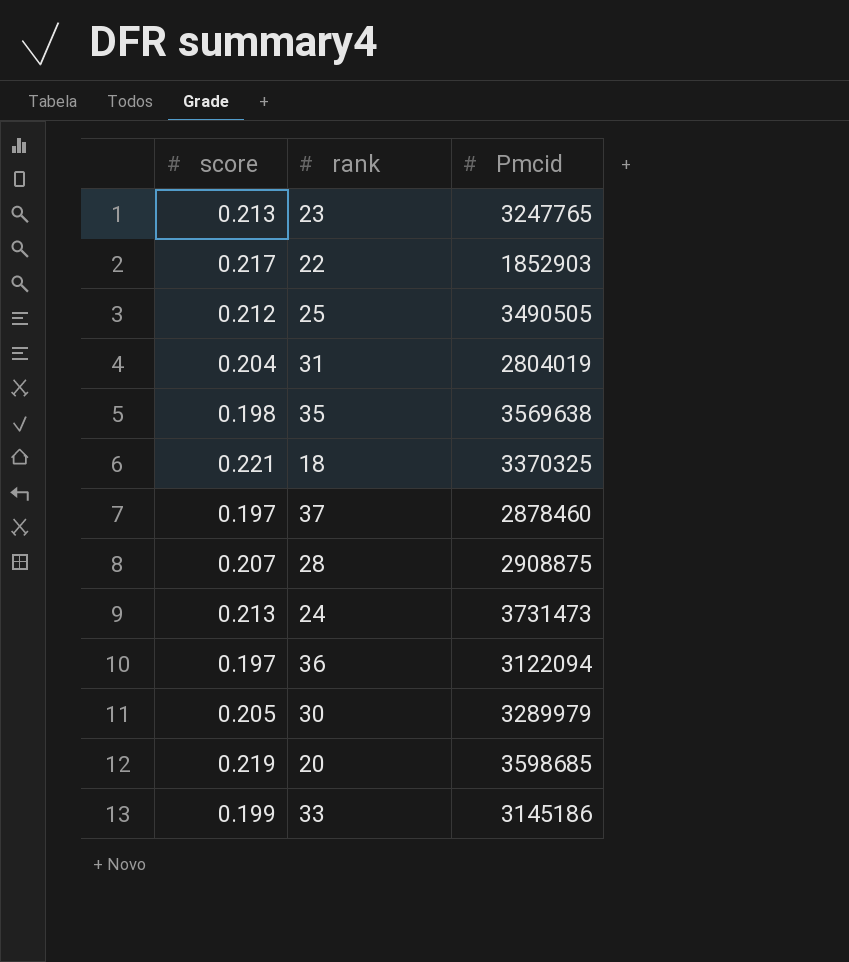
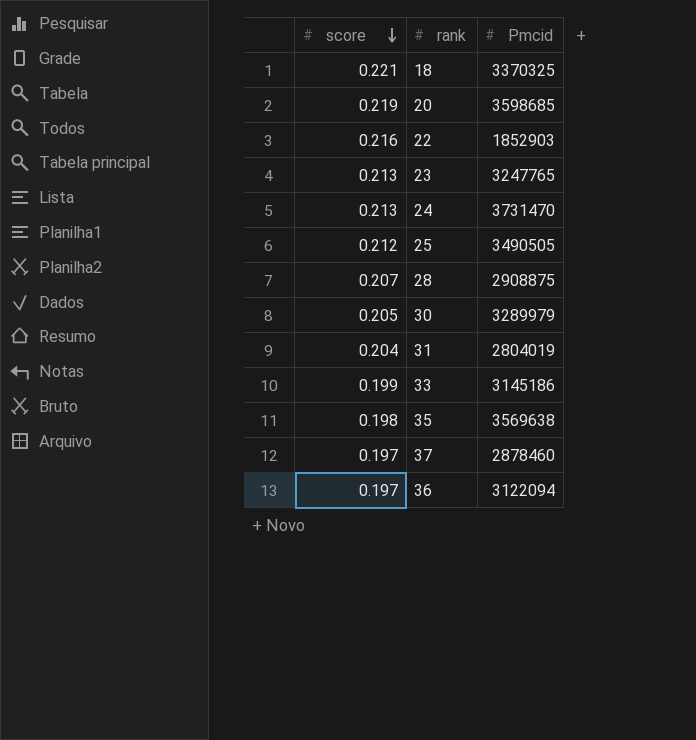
row order: none -> score descending
22 | score: 0.217 -> 0.216
24 | Pmcid: 3731473 -> 3731470

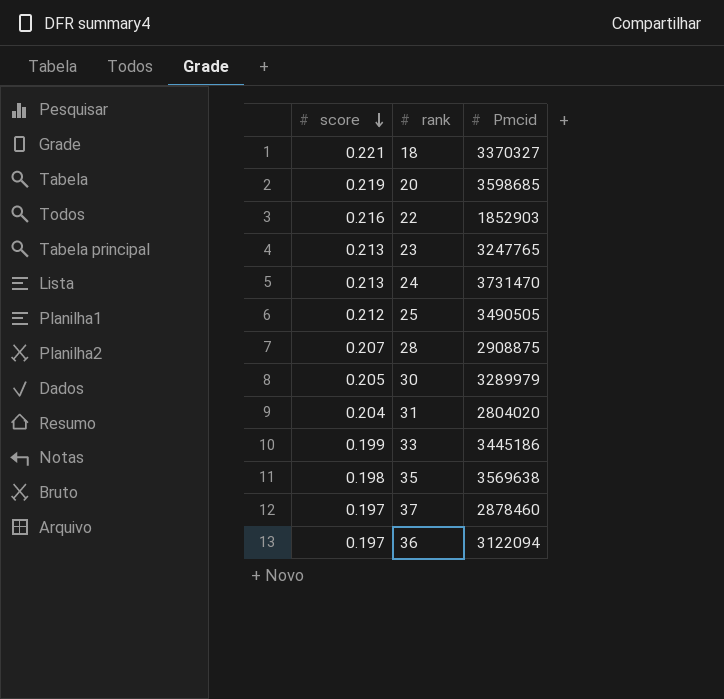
18 | Pmcid: 3370325 -> 3370327
31 | Pmcid: 2804019 -> 2804020
33 | Pmcid: 3145186 -> 3445186

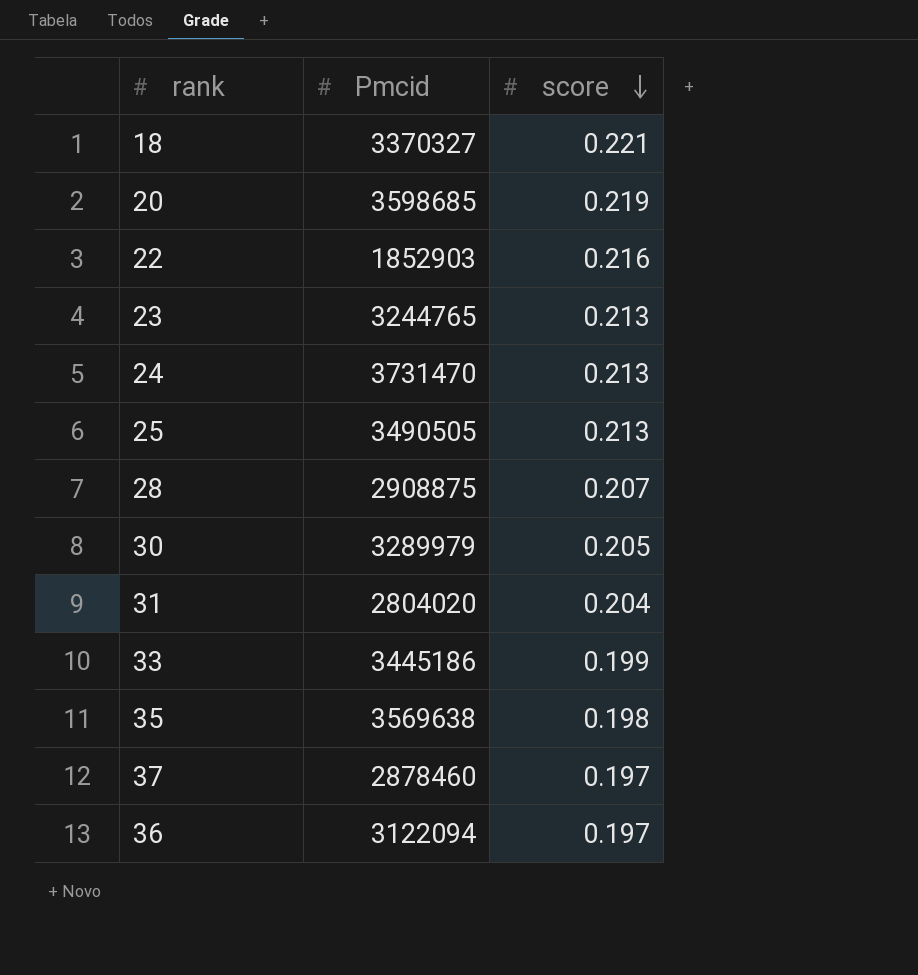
column score | position: 1 -> 3
23 | Pmcid: 3247765 -> 3244765
25 | score: 0.212 -> 0.213

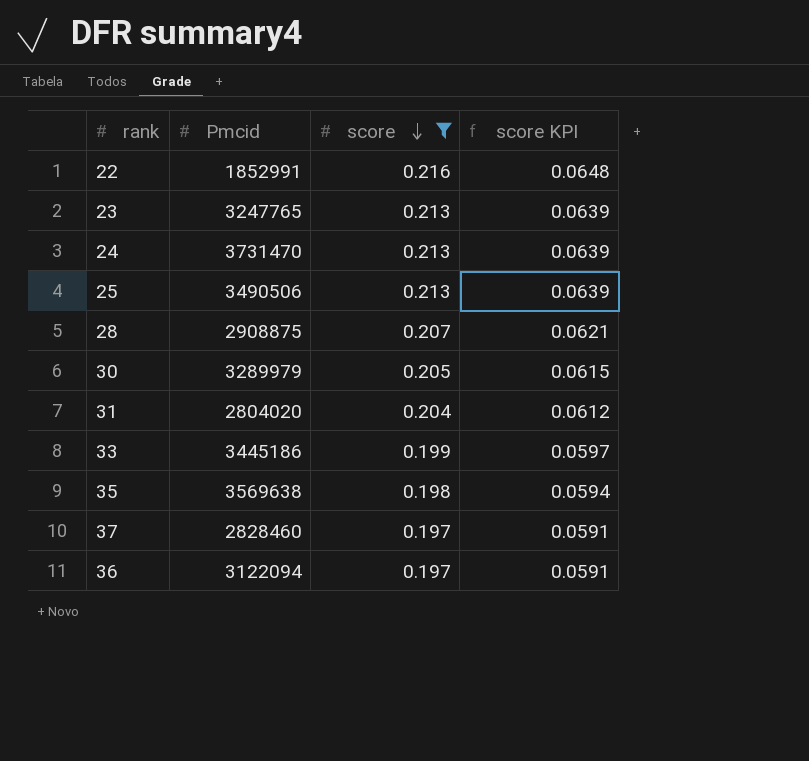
filter: none -> score <= 0.216
column score KPI | formula: none -> [score] * 0.3
22 | Pmcid: 1852903 -> 1852991
23 | Pmcid: 3244765 -> 3247765
25 | Pmcid: 3490505 -> 3490506
37 | Pmcid: 2878460 -> 2828460

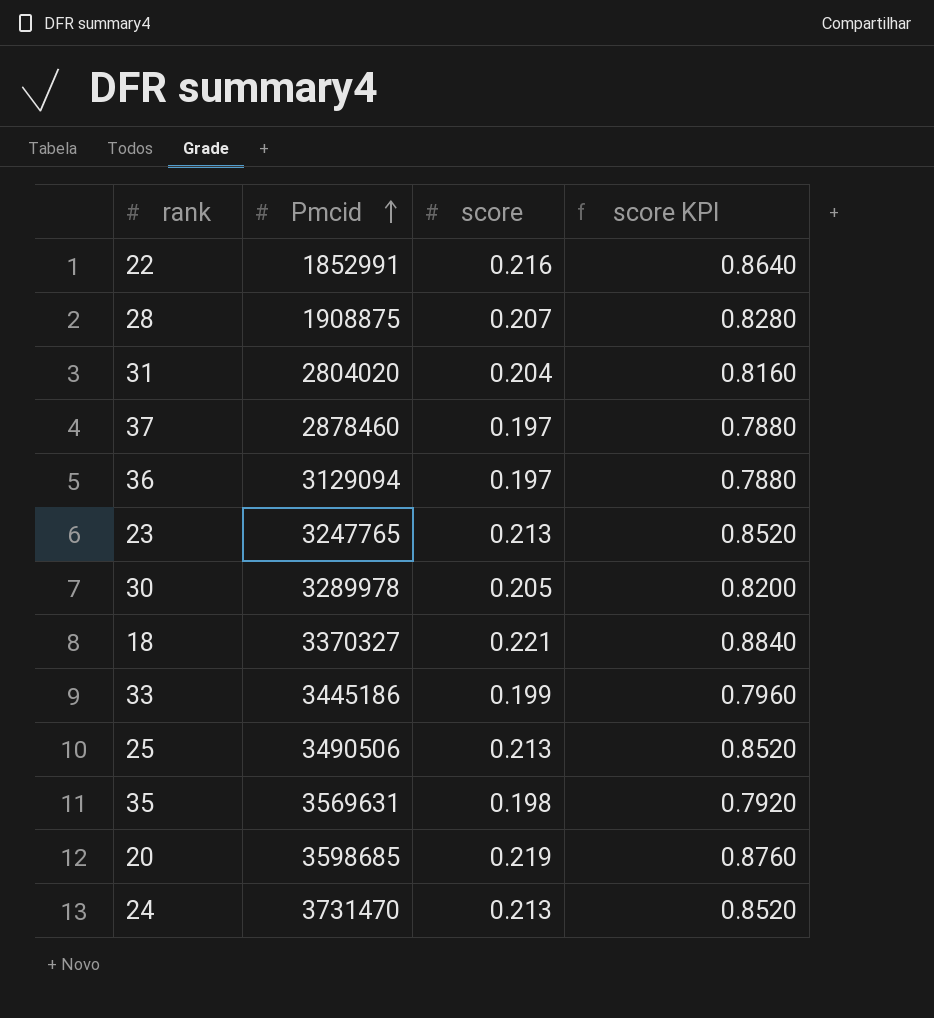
filter: score <= 0.216 -> none
row order: score descending -> Pmcid ascending
column score KPI | formula: [score] * 0.3 -> [score] * 4
28 | Pmcid: 2908875 -> 1908875
37 | Pmcid: 2828460 -> 2878460
36 | Pmcid: 3122094 -> 3129094
30 | Pmcid: 3289979 -> 3289978
35 | Pmcid: 3569638 -> 3569631

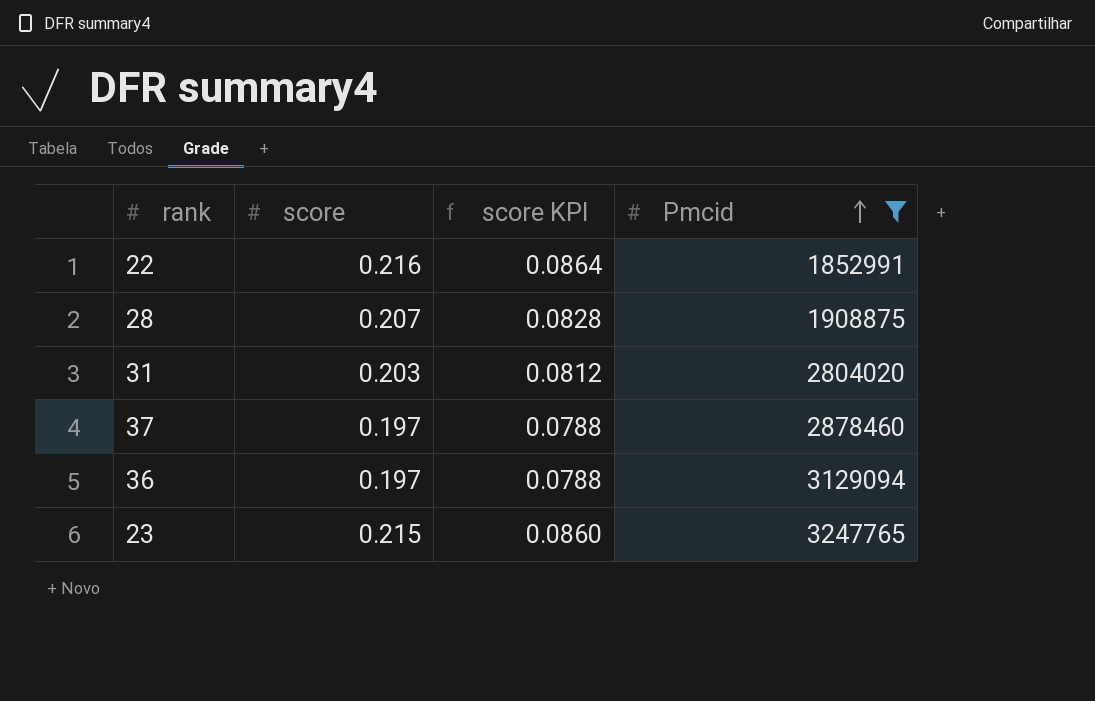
filter: none -> Pmcid <= 3247765
column score KPI | formula: [score] * 4 -> [score] * 0.4
column Pmcid | position: 2 -> 4
31 | score: 0.204 -> 0.203
23 | score: 0.213 -> 0.215

